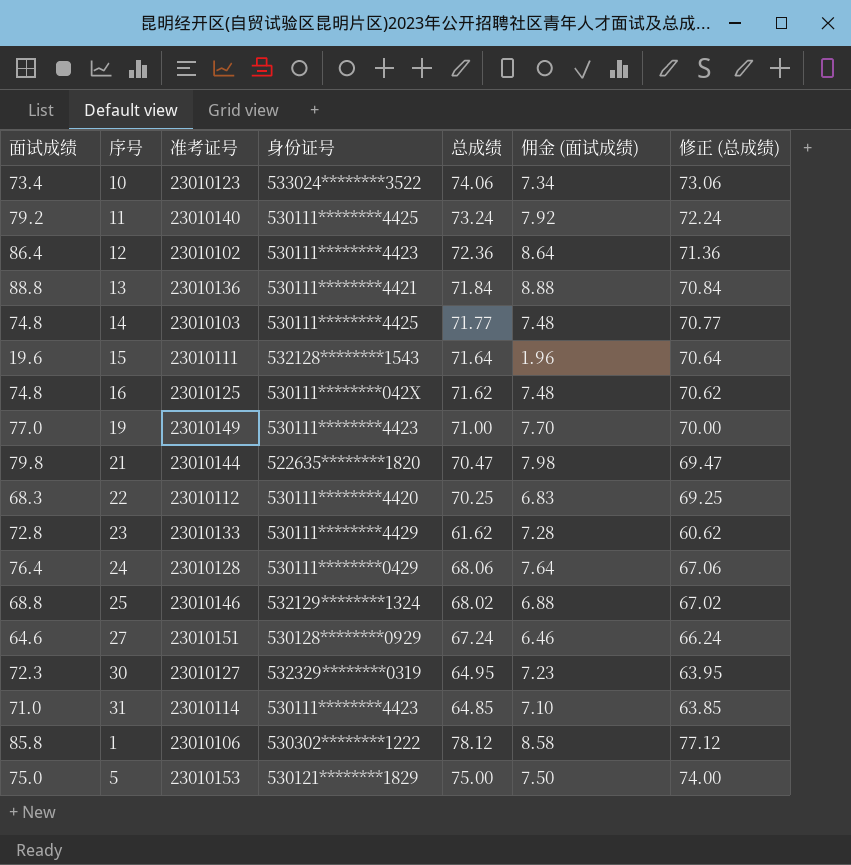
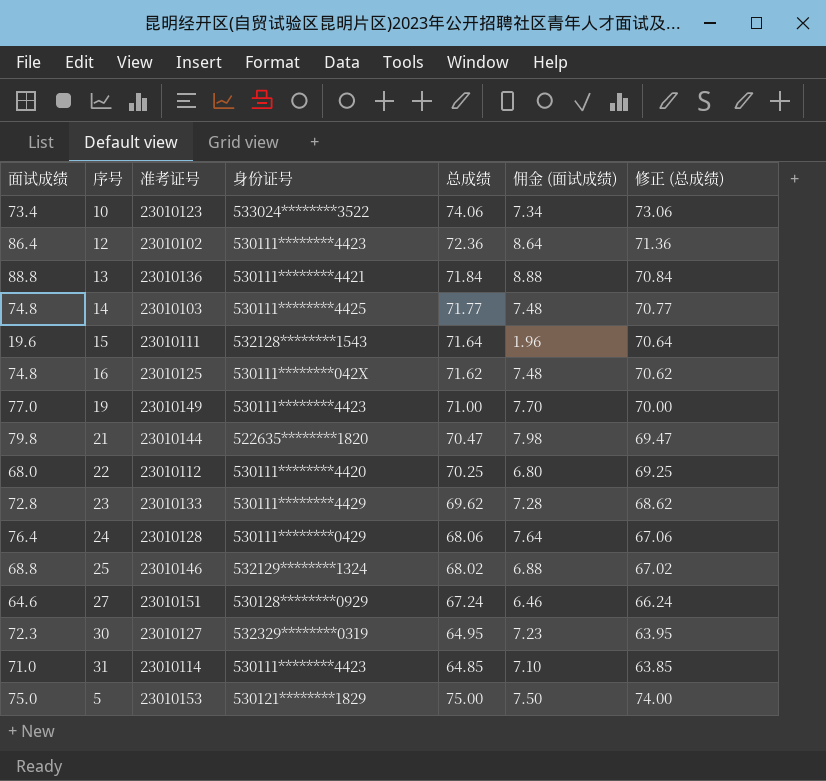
row 11: 79.2 | 23010140 | 530111********4425 | 73.24 | 7.92 | 72.24 -> none
row 1: 85.8 | 23010106 | 530302********1222 | 78.12 | 8.58 | 77.12 -> none
22 | 面试成绩: 68.3 -> 68.0
22 | 佣金 (面试成绩): 6.83 -> 6.80
23 | 总成绩: 61.62 -> 69.62
23 | 修正 (总成绩): 60.62 -> 68.62

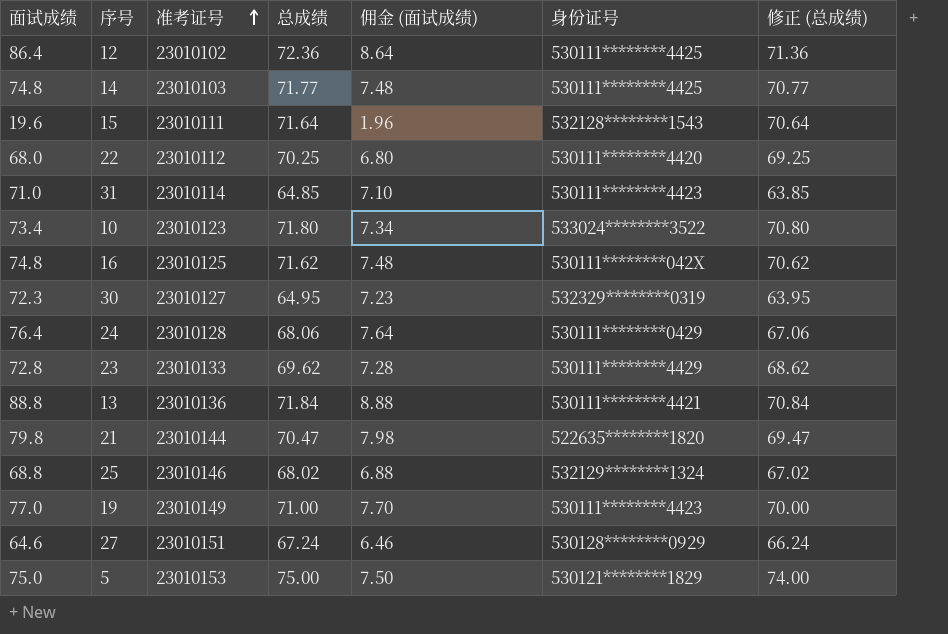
row order: none -> 准考证号 ascending
column 身份证号 | position: 4 -> 6
12 | 身份证号: 530111********4423 -> 530111********4425
10 | 总成绩: 74.06 -> 71.80
10 | 修正 (总成绩): 73.06 -> 70.80

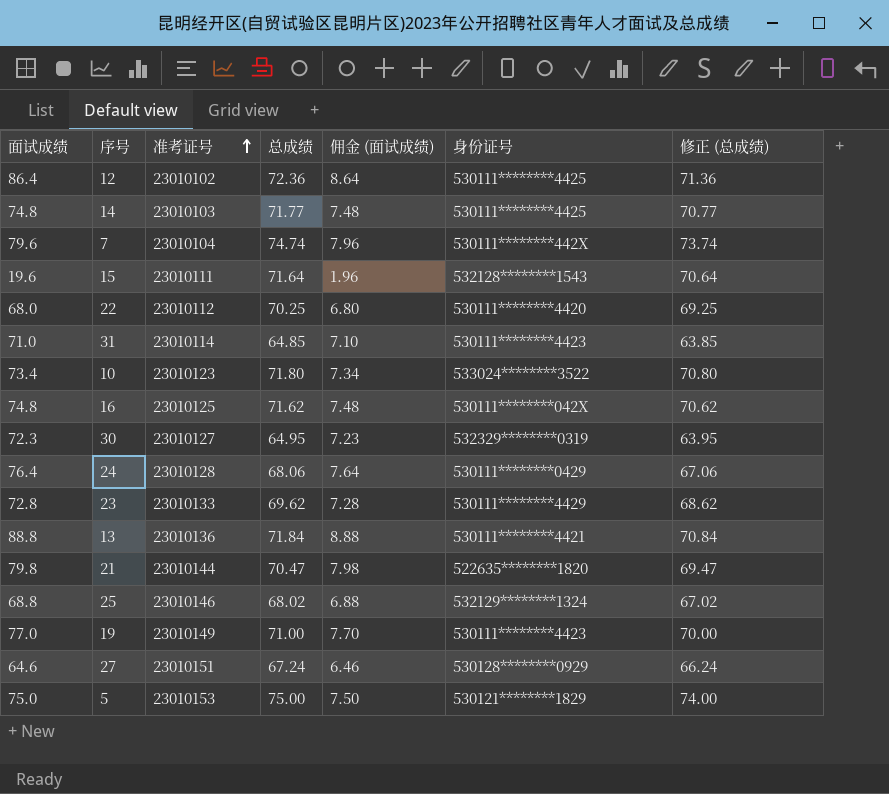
row 7: none -> 79.6 | 23010104 | 74.74 | 7.96 | 530111********442X | 73.74

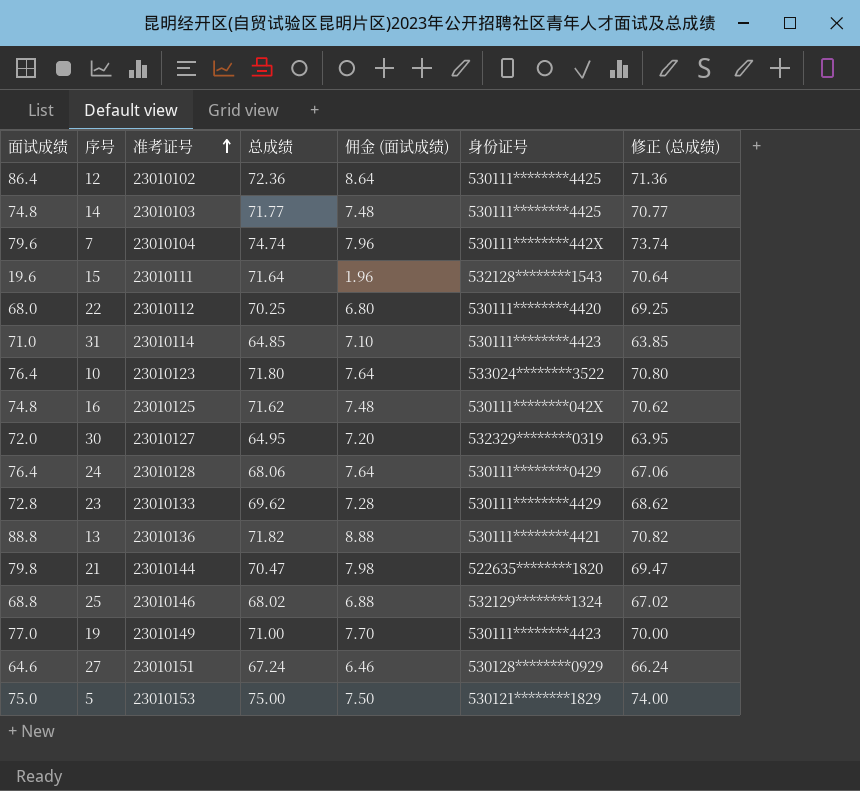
10 | 面试成绩: 73.4 -> 76.4
10 | 佣金 (面试成绩): 7.34 -> 7.64
30 | 面试成绩: 72.3 -> 72.0
30 | 佣金 (面试成绩): 7.23 -> 7.20
13 | 总成绩: 71.84 -> 71.82
13 | 修正 (总成绩): 70.84 -> 70.82

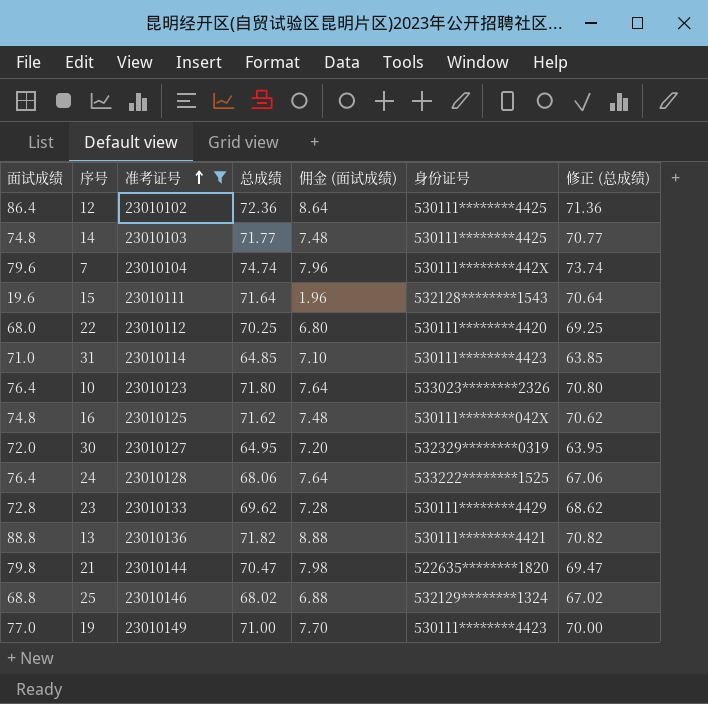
filter: none -> 准考证号 <= 23010149
10 | 身份证号: 533024********3522 -> 533023********2326
24 | 身份证号: 530111********0429 -> 533222********1525

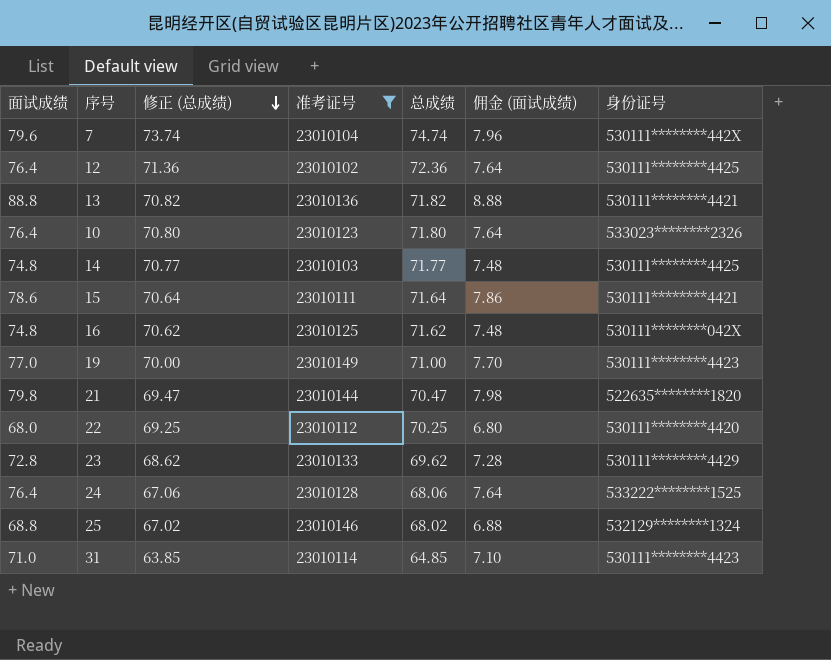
row order: 准考证号 ascending -> 修正 (总成绩) descending
column 修正 (总成绩) | position: 7 -> 3
row 30: 72.0 | 23010127 | 64.95 | 7.20 | 532329********0319 | 63.95 -> none
12 | 面试成绩: 86.4 -> 76.4
12 | 佣金 (面试成绩): 8.64 -> 7.64
15 | 面试成绩: 19.6 -> 78.6
15 | 佣金 (面试成绩): 1.96 -> 7.86
15 | 身份证号: 532128********1543 -> 530111********4421

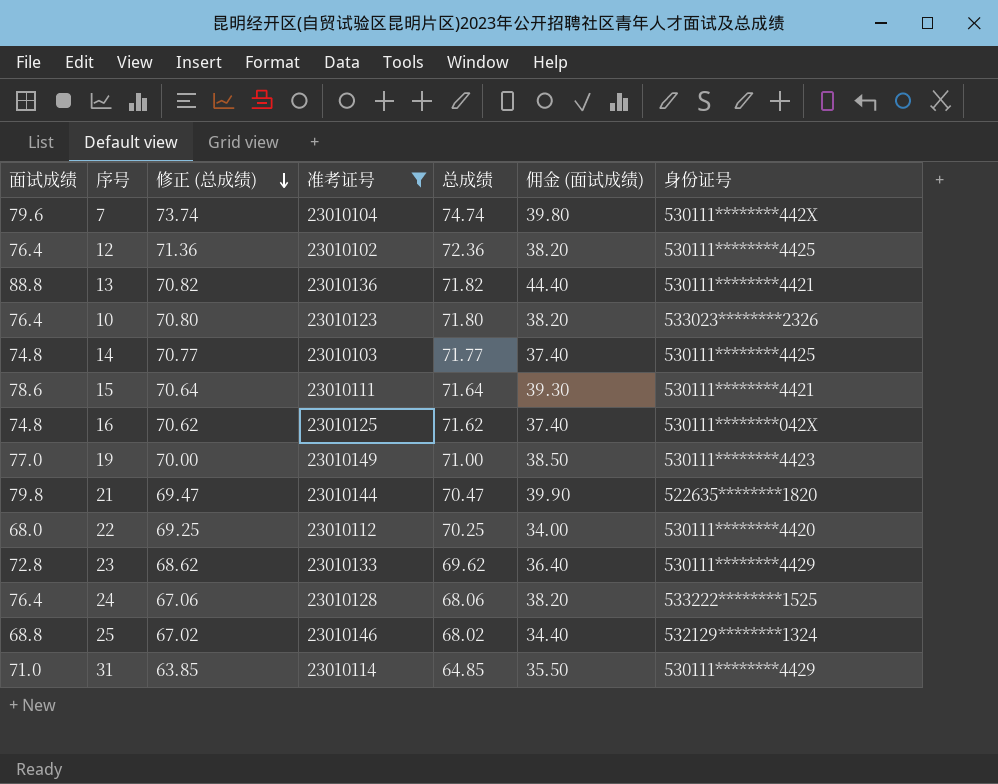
column 佣金 (面试成绩) | formula: [面试成绩] * 0.1 -> [面试成绩] * 0.5
31 | 身份证号: 530111********4423 -> 530111********4429

